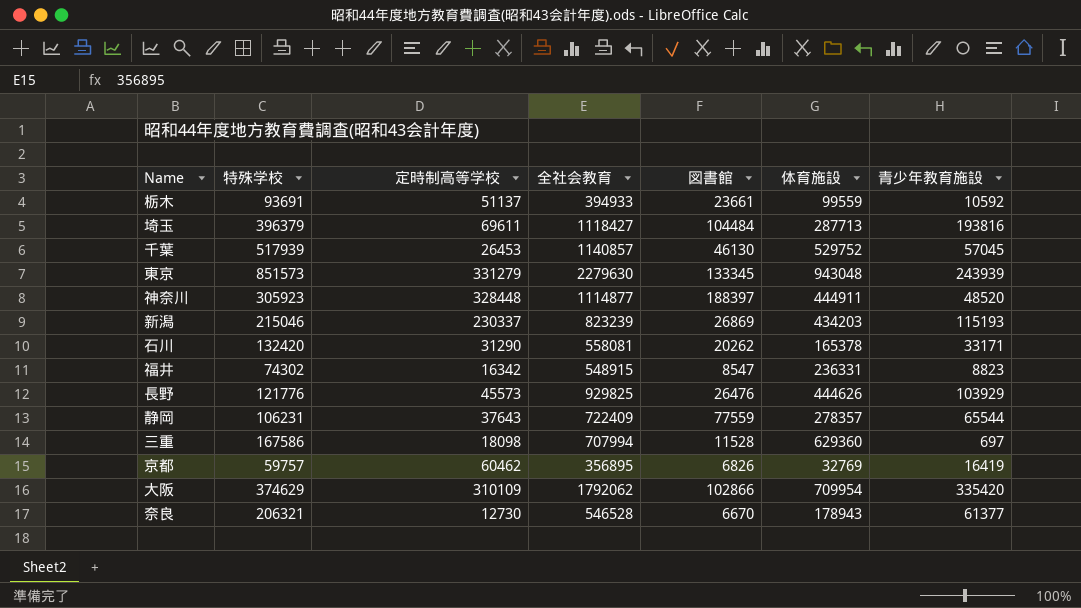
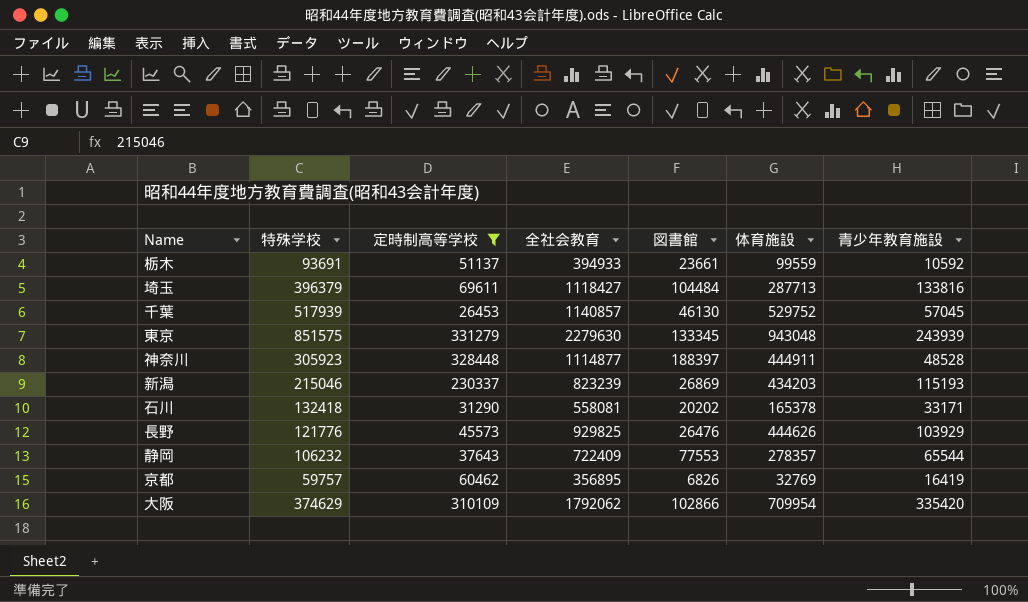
filter: none -> 定時制高等学校 >= 26453
埼玉 | 青少年教育施設: 193816 -> 133816
東京 | 特殊学校: 851573 -> 851575
神奈川 | 青少年教育施設: 48520 -> 48528
石川 | 特殊学校: 132420 -> 132418
石川 | 図書館: 20262 -> 20202
静岡 | 特殊学校: 106231 -> 106232
静岡 | 図書館: 77559 -> 77553

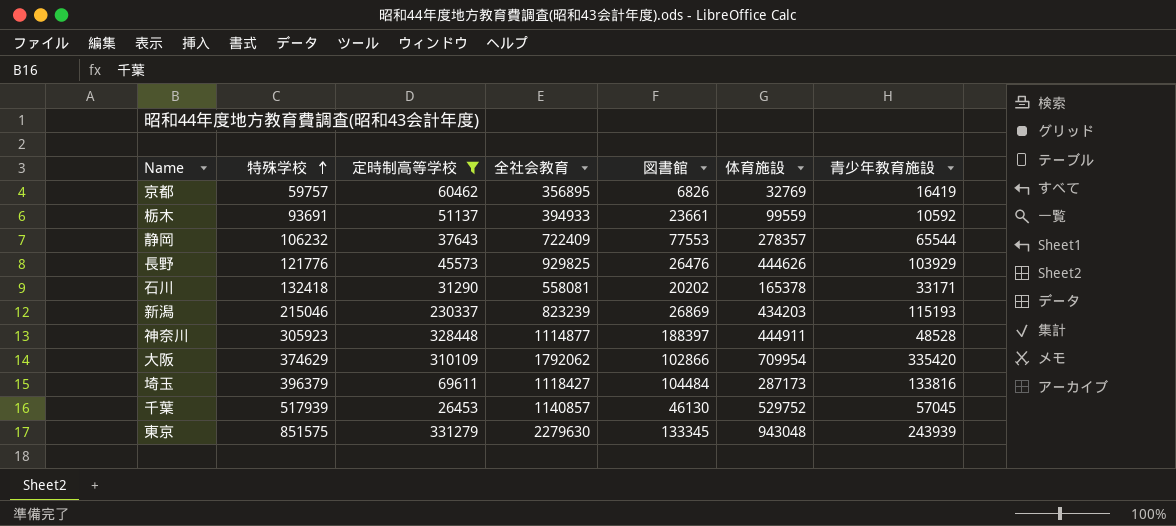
row order: none -> 特殊学校 ascending
埼玉 | 体育施設: 287713 -> 287173

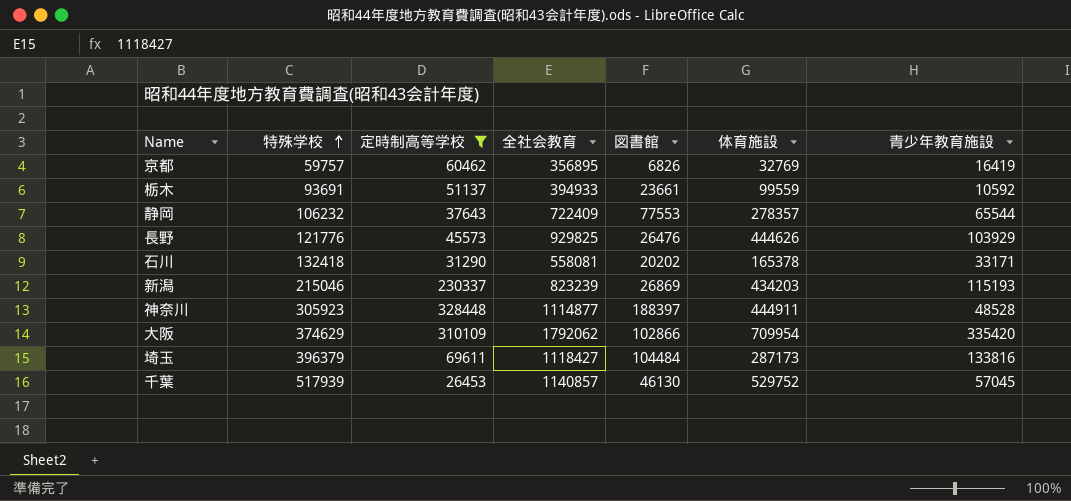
row 東京: 851575 | 331279 | 2279630 | 133345 | 943048 | 243939 -> none

